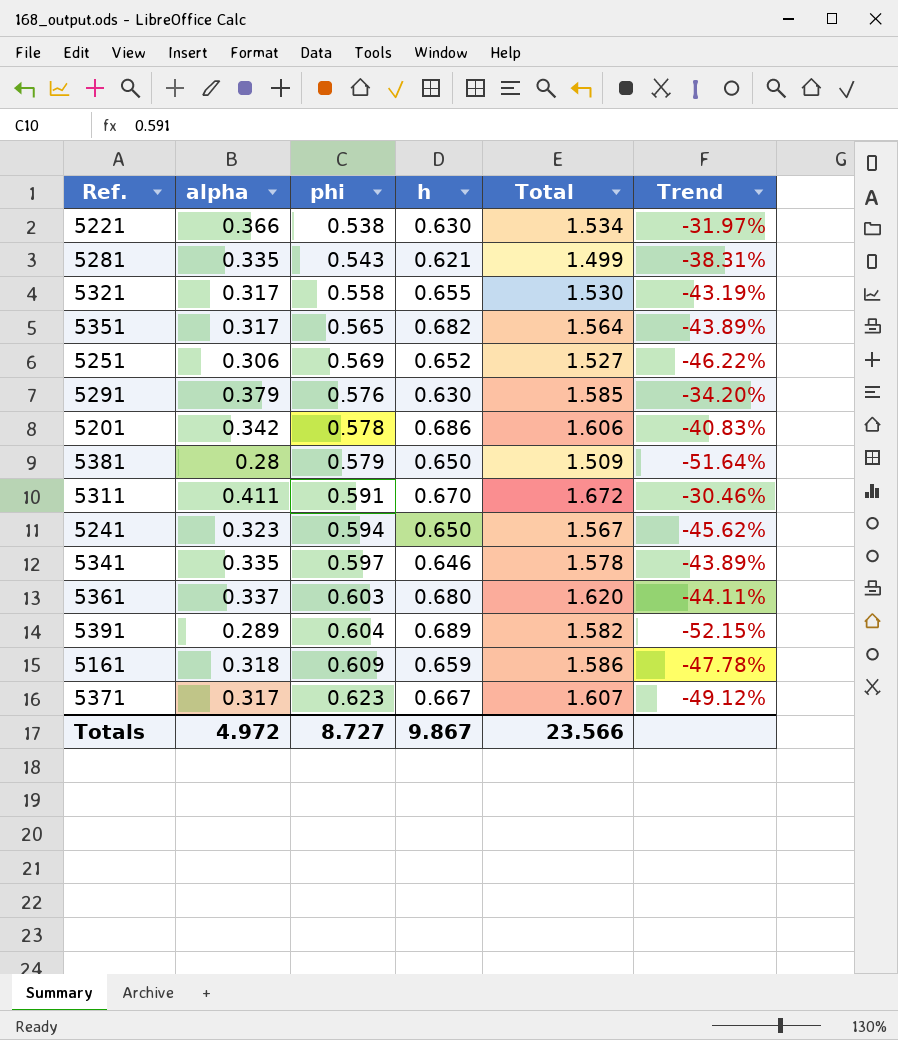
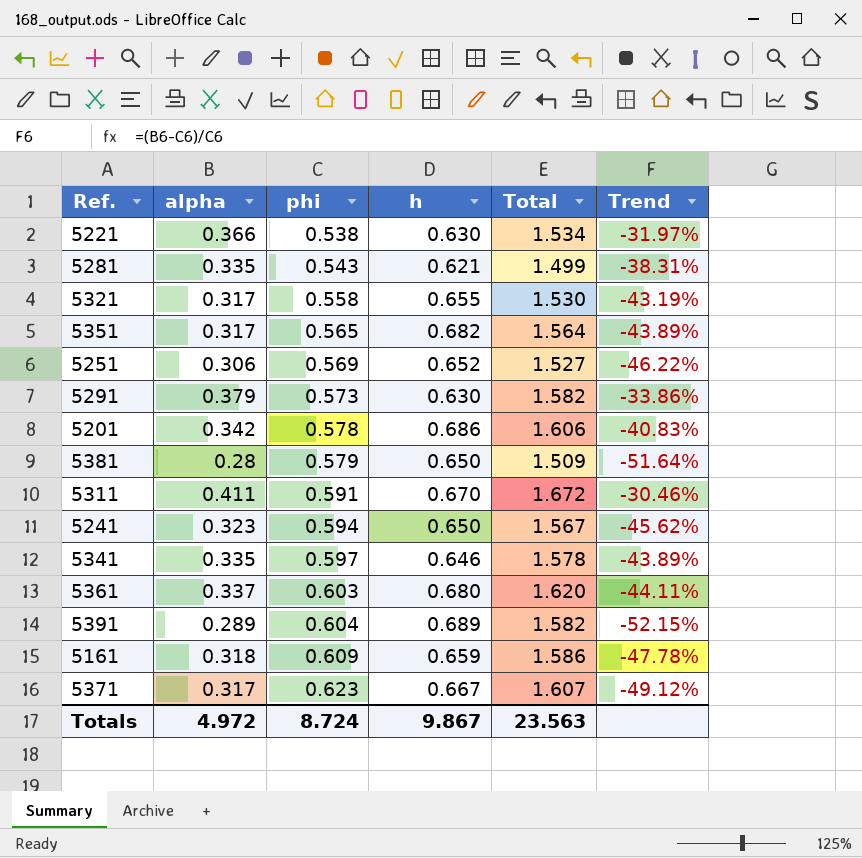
5291 | phi: 0.576 -> 0.573
5291 | Total: 1.585 -> 1.582
5291 | Trend: -34.20% -> -33.86%
Totals | phi: 8.727 -> 8.724
Totals | Total: 23.566 -> 23.563

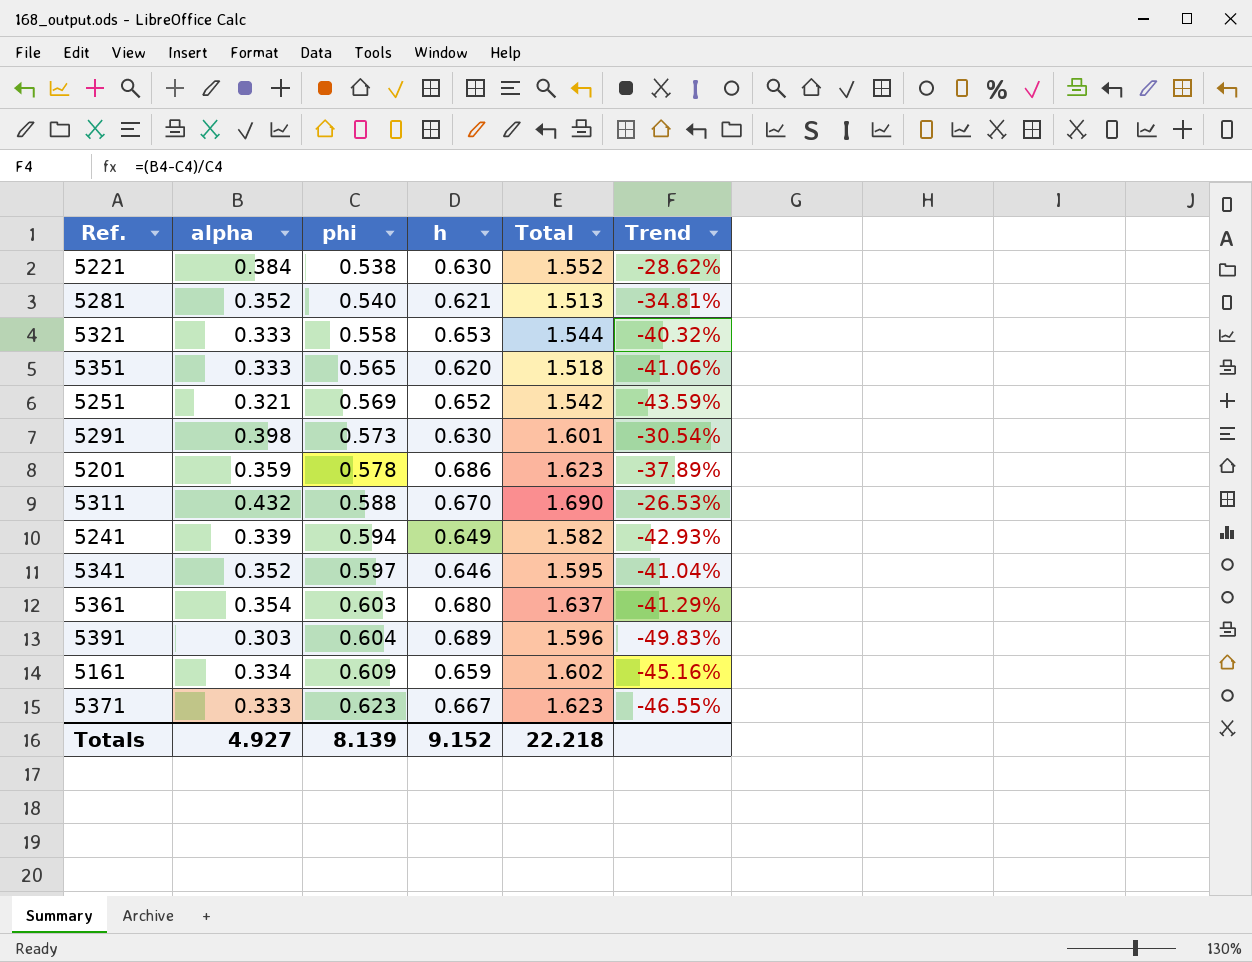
row 5381: 0.28 | 0.579 | 0.650 | 1.509 | -51.64% -> none
5221 | alpha: 0.366 -> 0.384
5221 | Total: 1.534 -> 1.552
5221 | Trend: -31.97% -> -28.62%
5281 | alpha: 0.335 -> 0.352
5281 | phi: 0.543 -> 0.540
5281 | Total: 1.499 -> 1.513
5281 | Trend: -38.31% -> -34.81%
5321 | alpha: 0.317 -> 0.333
5321 | h: 0.655 -> 0.653
5321 | Total: 1.530 -> 1.544
5321 | Trend: -43.19% -> -40.32%
5351 | alpha: 0.317 -> 0.333
5351 | h: 0.682 -> 0.620
5351 | Total: 1.564 -> 1.518
5351 | Trend: -43.89% -> -41.06%
5251 | alpha: 0.306 -> 0.321
5251 | Total: 1.527 -> 1.542
5251 | Trend: -46.22% -> -43.59%
5291 | alpha: 0.379 -> 0.398
5291 | Total: 1.582 -> 1.601
5291 | Trend: -33.86% -> -30.54%
5201 | alpha: 0.342 -> 0.359
5201 | Total: 1.606 -> 1.623
5201 | Trend: -40.83% -> -37.89%
5311 | alpha: 0.411 -> 0.432
5311 | phi: 0.591 -> 0.588
5311 | Total: 1.672 -> 1.690
5311 | Trend: -30.46% -> -26.53%
5241 | alpha: 0.323 -> 0.339
5241 | h: 0.650 -> 0.649
5241 | Total: 1.567 -> 1.582
5241 | Trend: -45.62% -> -42.93%
5341 | alpha: 0.335 -> 0.352
5341 | Total: 1.578 -> 1.595
5341 | Trend: -43.89% -> -41.04%
5361 | alpha: 0.337 -> 0.354
5361 | Total: 1.620 -> 1.637
5361 | Trend: -44.11% -> -41.29%
5391 | alpha: 0.289 -> 0.303
5391 | Total: 1.582 -> 1.596
5391 | Trend: -52.15% -> -49.83%
5161 | alpha: 0.318 -> 0.334
5161 | Total: 1.586 -> 1.602
5161 | Trend: -47.78% -> -45.16%
5371 | alpha: 0.317 -> 0.333
5371 | Total: 1.607 -> 1.623
5371 | Trend: -49.12% -> -46.55%
Totals | alpha: 4.972 -> 4.927
Totals | phi: 8.724 -> 8.139
Totals | h: 9.867 -> 9.152
Totals | Total: 23.563 -> 22.218

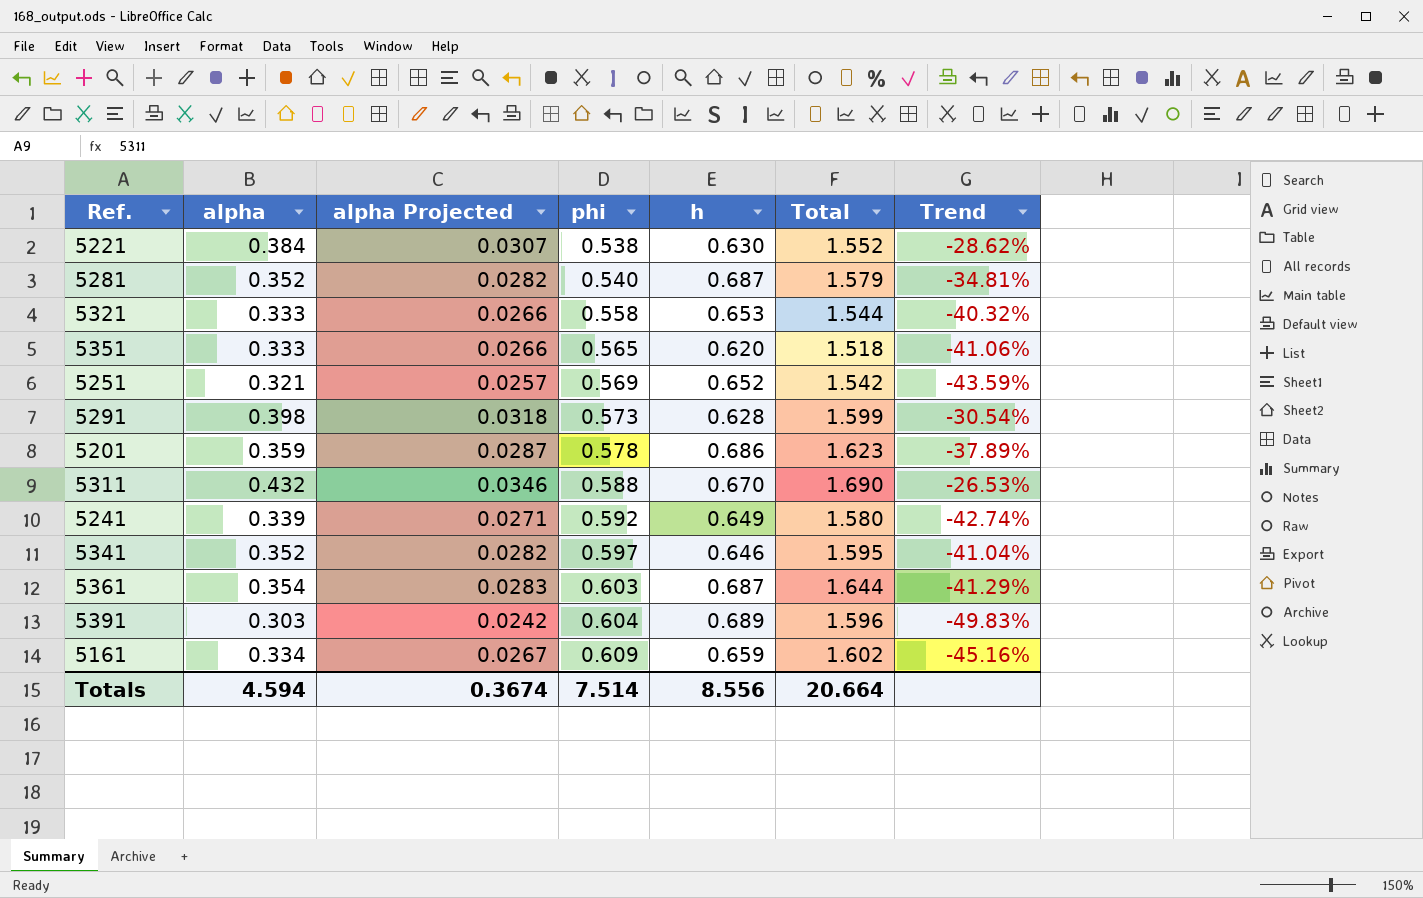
column alpha Projected | formula: none -> [alpha] * 0.08
row 5371: 0.333 | 0.623 | 0.667 | 1.623 | -46.55% -> none
5281 | h: 0.621 -> 0.687
5281 | Total: 1.513 -> 1.579
5291 | h: 0.630 -> 0.628
5291 | Total: 1.601 -> 1.599
5241 | phi: 0.594 -> 0.592
5241 | Total: 1.582 -> 1.580
5241 | Trend: -42.93% -> -42.74%
5361 | h: 0.680 -> 0.687
5361 | Total: 1.637 -> 1.644
Totals | alpha: 4.927 -> 4.594
Totals | phi: 8.139 -> 7.514
Totals | h: 9.152 -> 8.556
Totals | Total: 22.218 -> 20.664

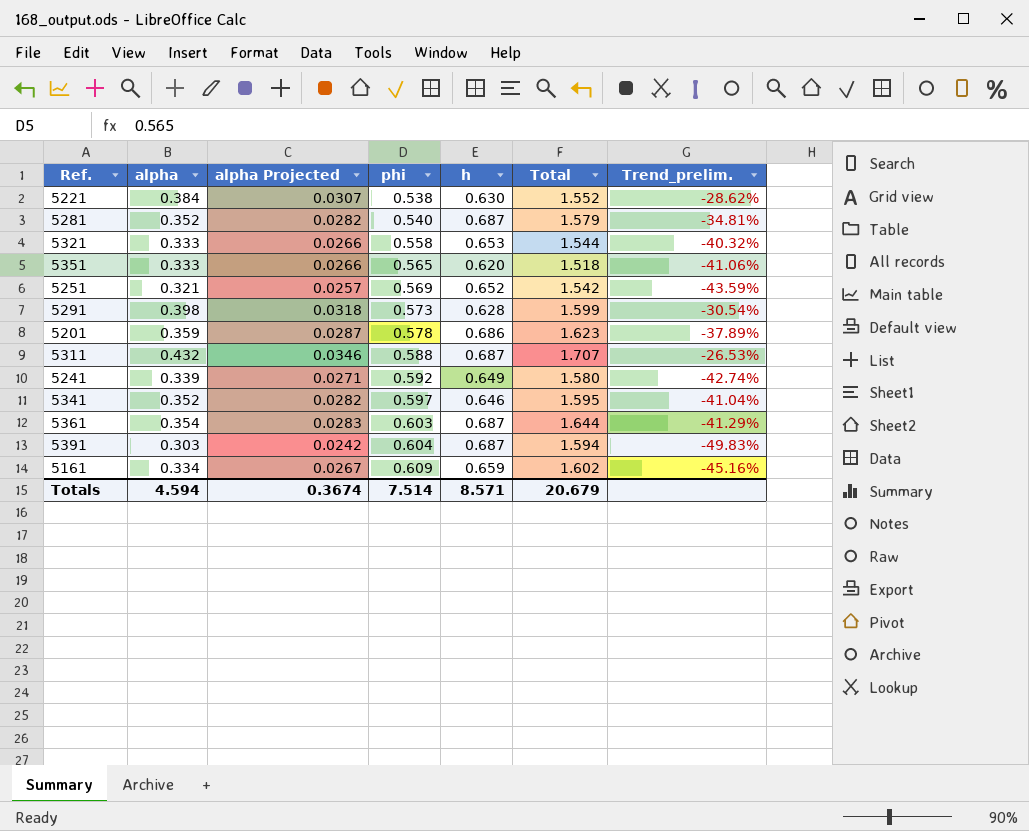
column name: Trend -> Trend_prelim.
5311 | h: 0.670 -> 0.687
5311 | Total: 1.690 -> 1.707
5391 | h: 0.689 -> 0.687
5391 | Total: 1.596 -> 1.594
Totals | h: 8.556 -> 8.571
Totals | Total: 20.664 -> 20.679

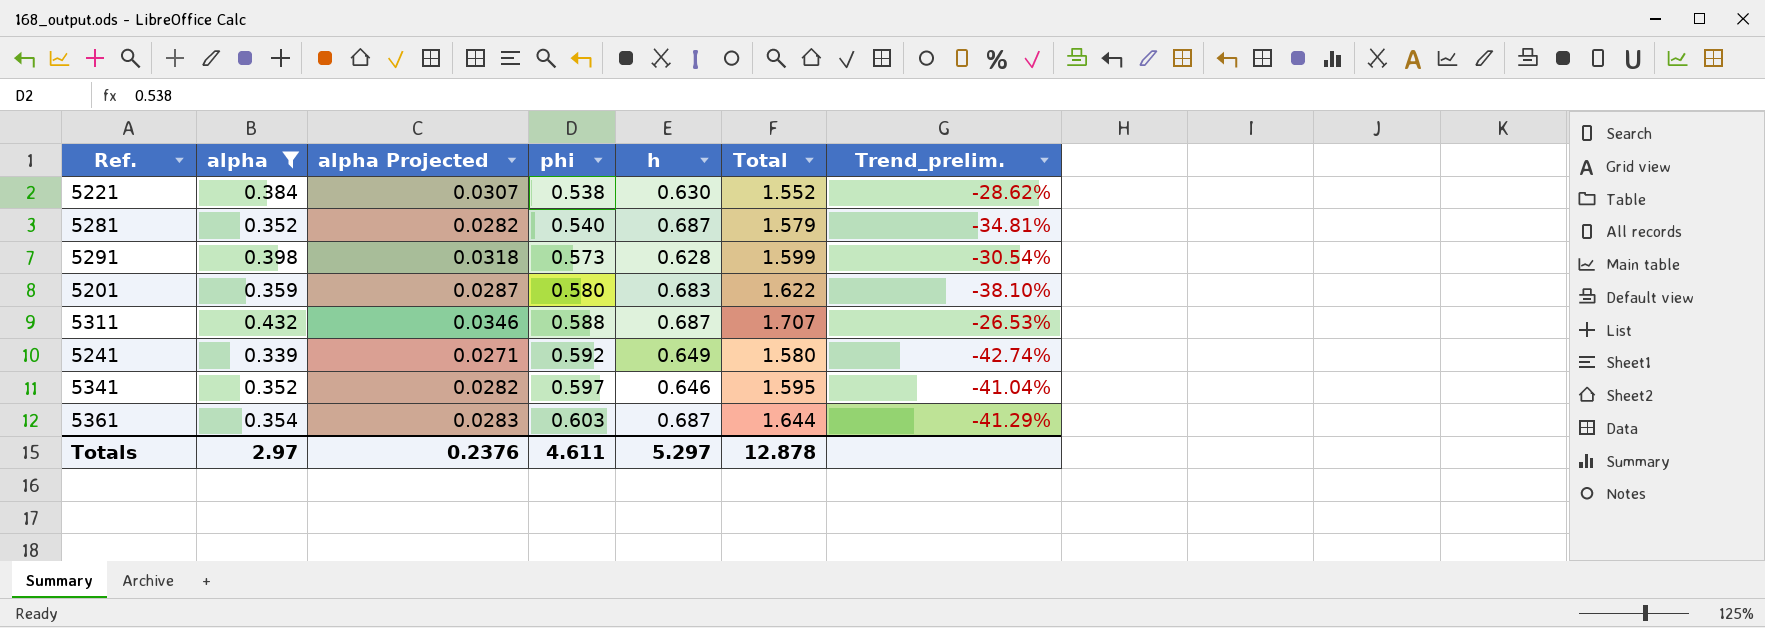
filter: none -> alpha >= 0.339
5201 | phi: 0.578 -> 0.580
5201 | h: 0.686 -> 0.683
5201 | Total: 1.623 -> 1.622
5201 | Trend_prelim.: -37.89% -> -38.10%
Totals | alpha: 4.594 -> 2.97
Totals | alpha Projected: 0.3674 -> 0.2376
Totals | phi: 7.514 -> 4.611
Totals | h: 8.571 -> 5.297
Totals | Total: 20.679 -> 12.878

